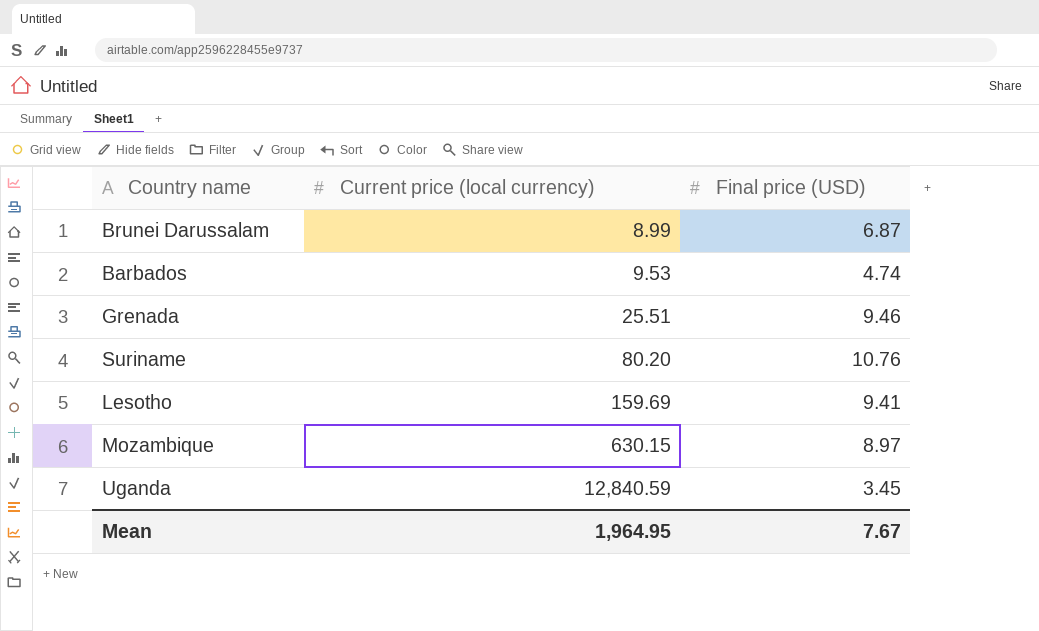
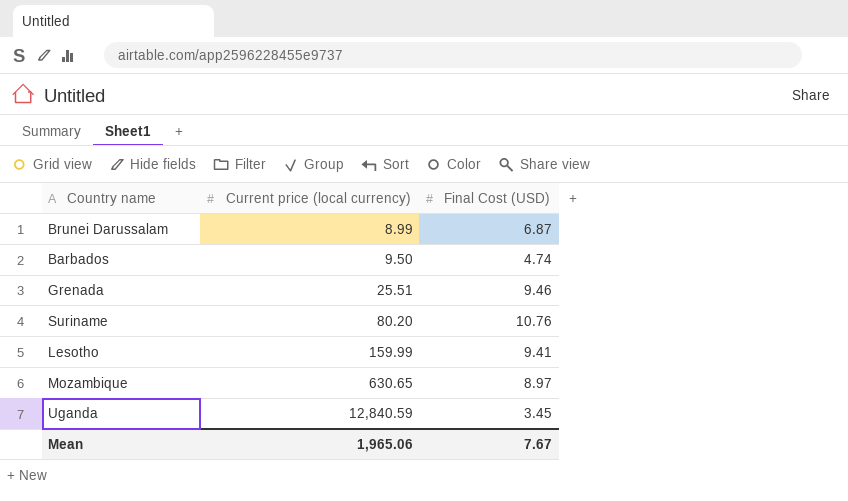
column name: Final price (USD) -> Final Cost (USD)
Barbados | Current price (local currency): 9.53 -> 9.50
Lesotho | Current price (local currency): 159.69 -> 159.99
Mozambique | Current price (local currency): 630.15 -> 630.65
Mean | Current price (local currency): 1,964.95 -> 1,965.06

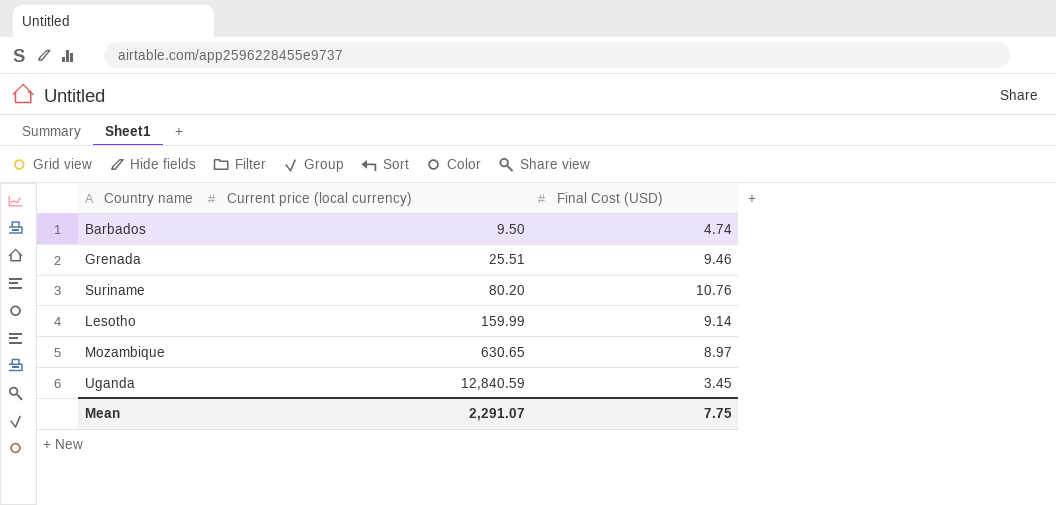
row Brunei Darussalam: 8.99 | 6.87 -> none
Lesotho | Final Cost (USD): 9.41 -> 9.14
Mean | Current price (local currency): 1,965.06 -> 2,291.07
Mean | Final Cost (USD): 7.67 -> 7.75

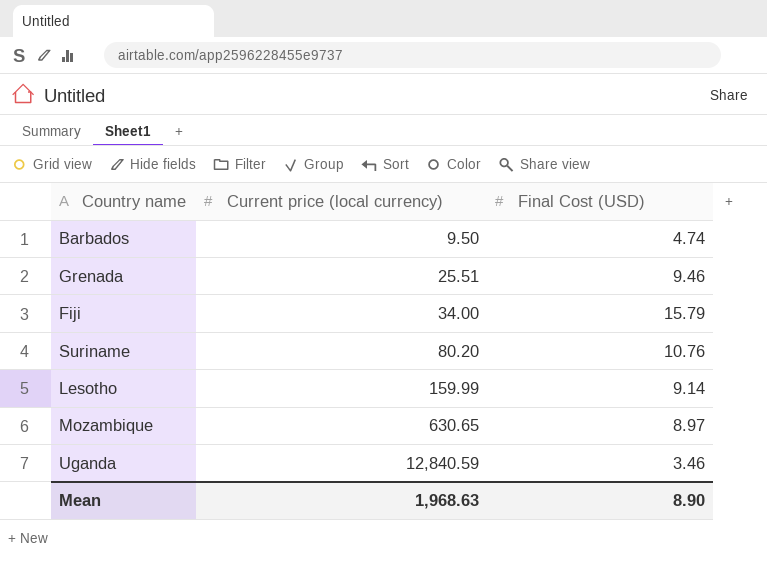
row Fiji: none -> 34.00 | 15.79
Uganda | Final Cost (USD): 3.45 -> 3.46
Mean | Current price (local currency): 2,291.07 -> 1,968.63
Mean | Final Cost (USD): 7.75 -> 8.90

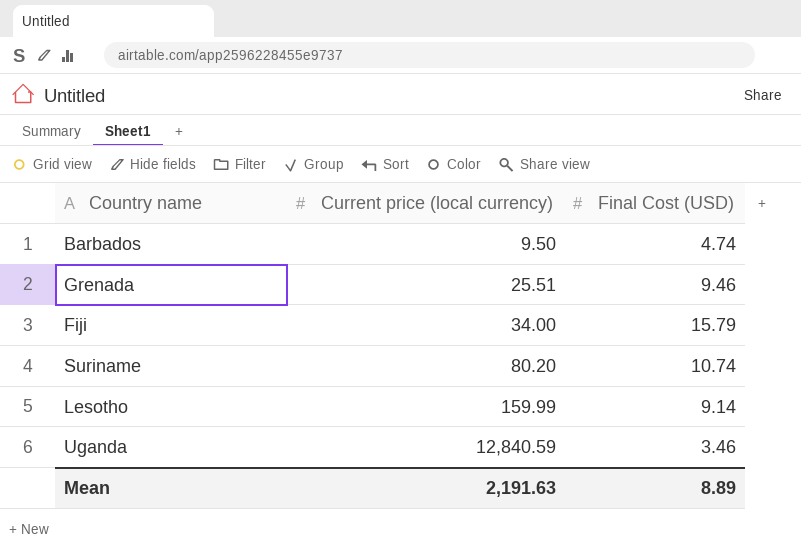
row Mozambique: 630.65 | 8.97 -> none
Suriname | Final Cost (USD): 10.76 -> 10.74
Mean | Current price (local currency): 1,968.63 -> 2,191.63
Mean | Final Cost (USD): 8.90 -> 8.89

